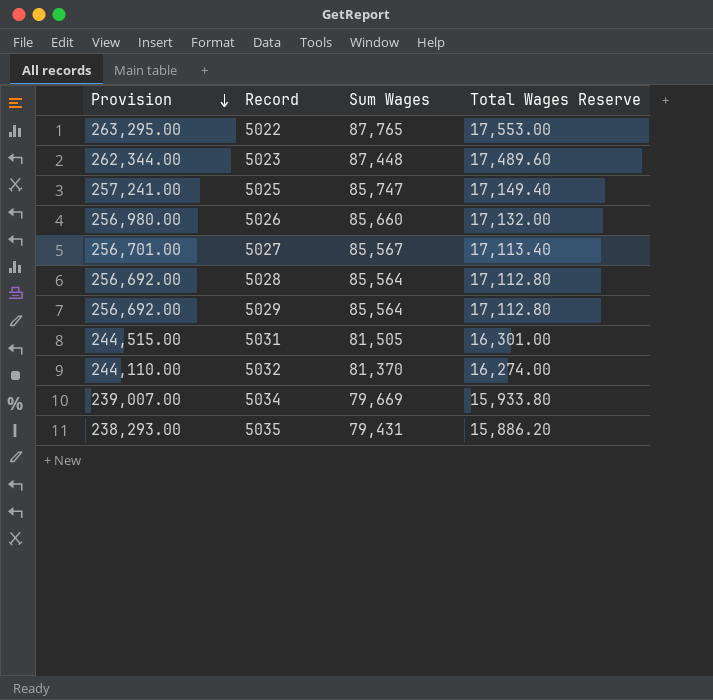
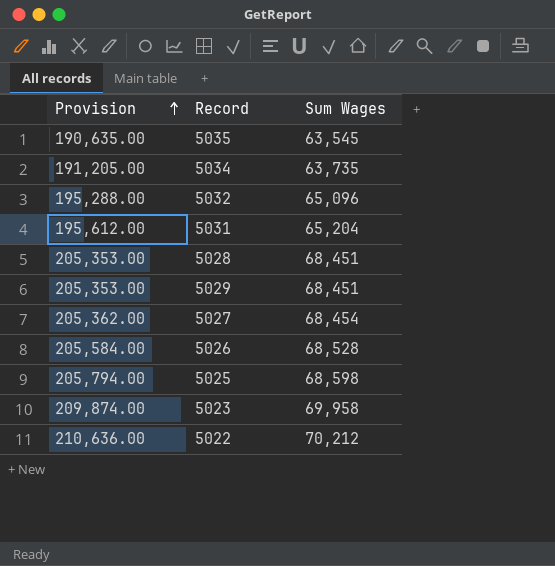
row order: Provision descending -> Provision ascending
column Total Wages Reserve | formula: [Sum Wages] * 0.2 -> none
5035 | Provision: 238,293.00 -> 190,635.00
5035 | Sum Wages: 79,431 -> 63,545
5034 | Provision: 239,007.00 -> 191,205.00
5034 | Sum Wages: 79,669 -> 63,735
5032 | Provision: 244,110.00 -> 195,288.00
5032 | Sum Wages: 81,370 -> 65,096
5031 | Provision: 244,515.00 -> 195,612.00
5031 | Sum Wages: 81,505 -> 65,204
5028 | Provision: 256,692.00 -> 205,353.00
5028 | Sum Wages: 85,564 -> 68,451
5029 | Provision: 256,692.00 -> 205,353.00
5029 | Sum Wages: 85,564 -> 68,451
5027 | Provision: 256,701.00 -> 205,362.00
5027 | Sum Wages: 85,567 -> 68,454
5026 | Provision: 256,980.00 -> 205,584.00
5026 | Sum Wages: 85,660 -> 68,528
5025 | Provision: 257,241.00 -> 205,794.00
5025 | Sum Wages: 85,747 -> 68,598
5023 | Provision: 262,344.00 -> 209,874.00
5023 | Sum Wages: 87,448 -> 69,958
5022 | Provision: 263,295.00 -> 210,636.00
5022 | Sum Wages: 87,765 -> 70,212

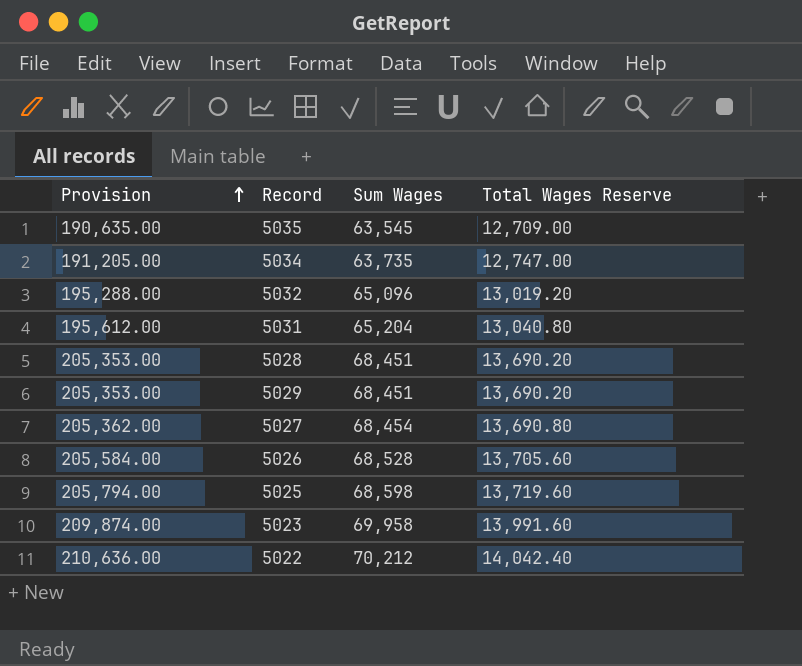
column Total Wages Reserve | formula: none -> [Sum Wages] * 0.2

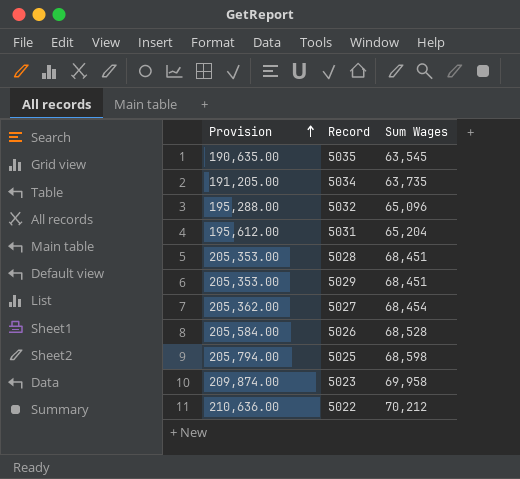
column Total Wages Reserve | formula: [Sum Wages] * 0.2 -> none

